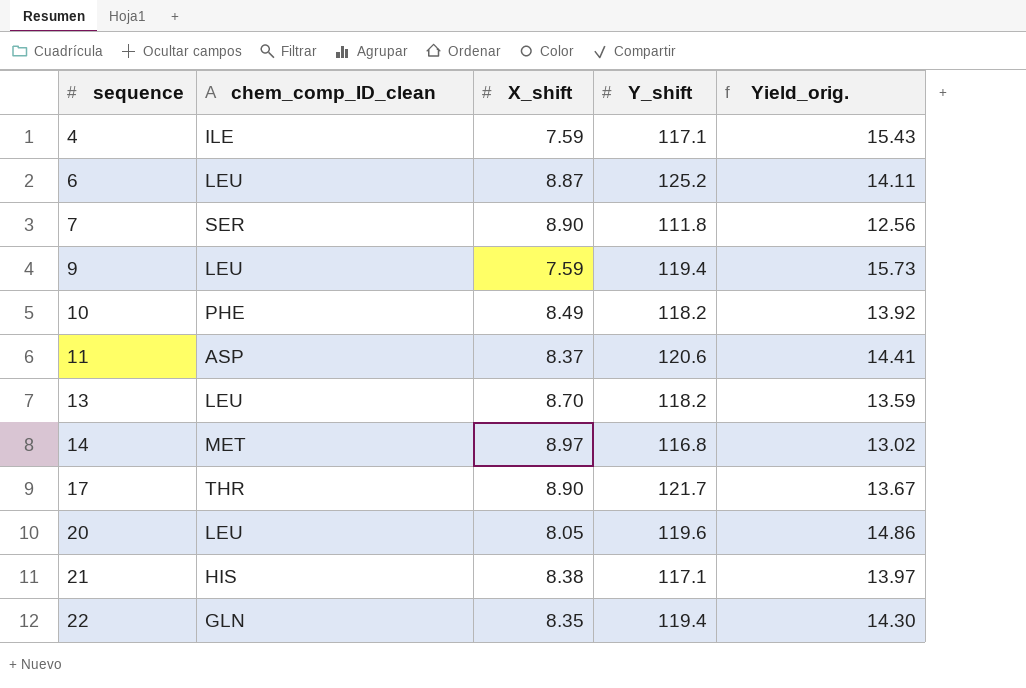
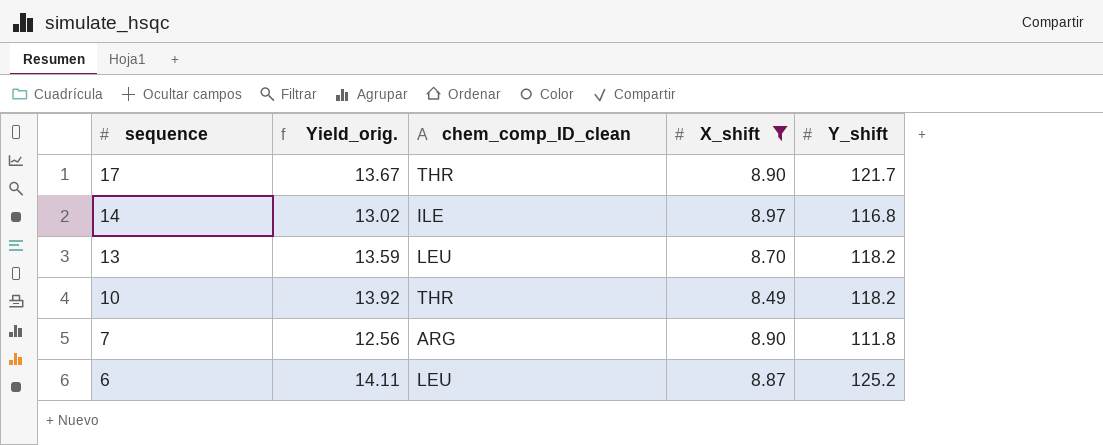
filter: none -> X_shift >= 8.49
row order: sequence ascending -> sequence descending
column Yield_orig. | position: 5 -> 2
14 | chem_comp_ID_clean: MET -> ILE
10 | chem_comp_ID_clean: PHE -> THR
7 | chem_comp_ID_clean: SER -> ARG

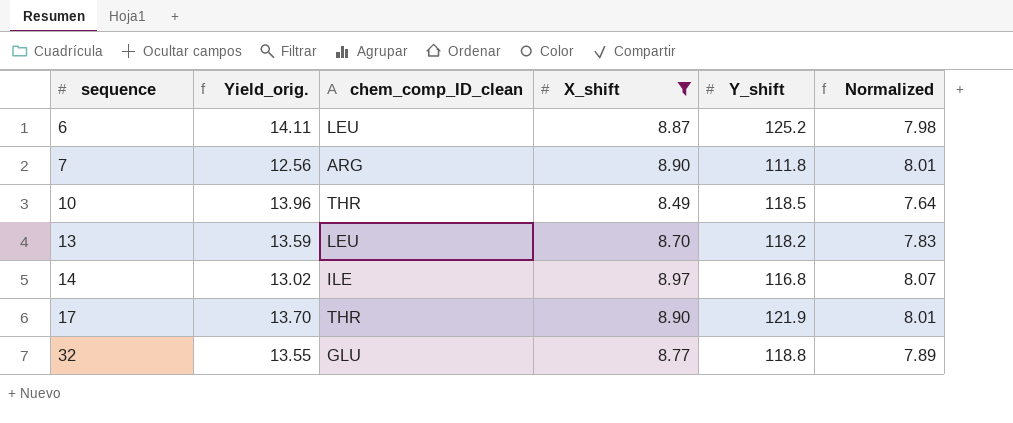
row order: sequence descending -> sequence ascending
column Normalized | formula: none -> [X_shift] * 0.9
10 | Yield_orig.: 13.92 -> 13.96
10 | Y_shift: 118.2 -> 118.5
17 | Yield_orig.: 13.67 -> 13.70
17 | Y_shift: 121.7 -> 121.9
row 32: none -> 13.55 | GLU | 8.77 | 118.8 | 7.89

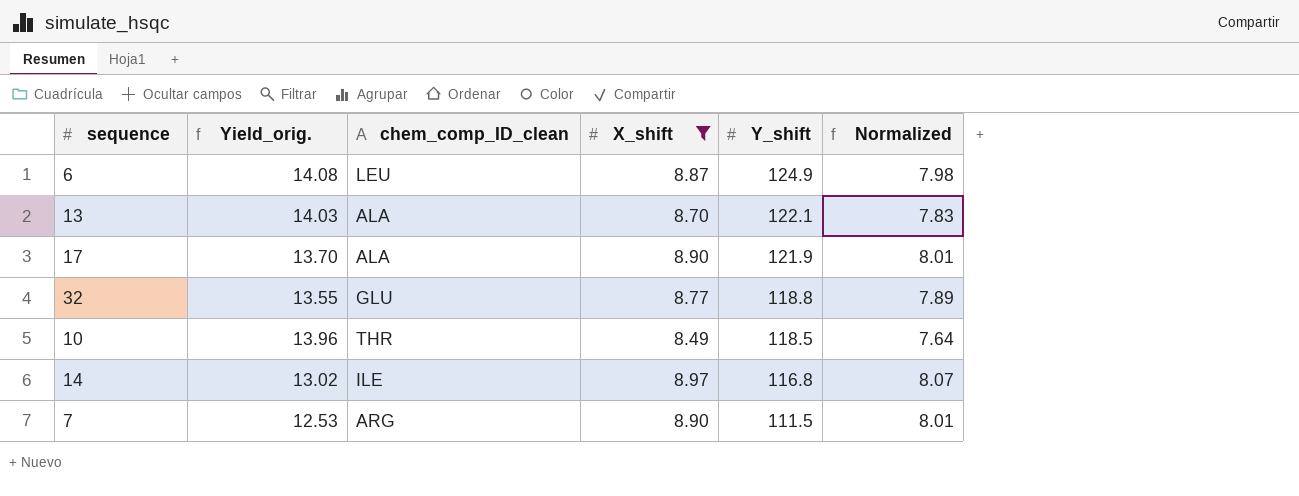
row order: sequence ascending -> Y_shift descending
6 | Yield_orig.: 14.11 -> 14.08
6 | Y_shift: 125.2 -> 124.9
13 | Yield_orig.: 13.59 -> 14.03
13 | chem_comp_ID_clean: LEU -> ALA
13 | Y_shift: 118.2 -> 122.1
17 | chem_comp_ID_clean: THR -> ALA
7 | Yield_orig.: 12.56 -> 12.53
7 | Y_shift: 111.8 -> 111.5

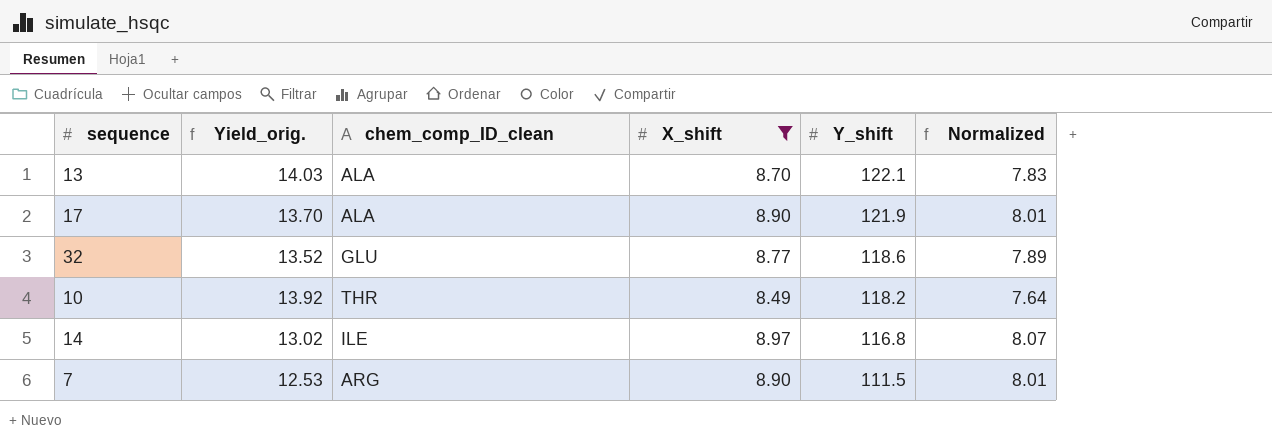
row 6: 14.08 | LEU | 8.87 | 124.9 | 7.98 -> none
32 | Yield_orig.: 13.55 -> 13.52
32 | Y_shift: 118.8 -> 118.6
10 | Yield_orig.: 13.96 -> 13.92
10 | Y_shift: 118.5 -> 118.2

